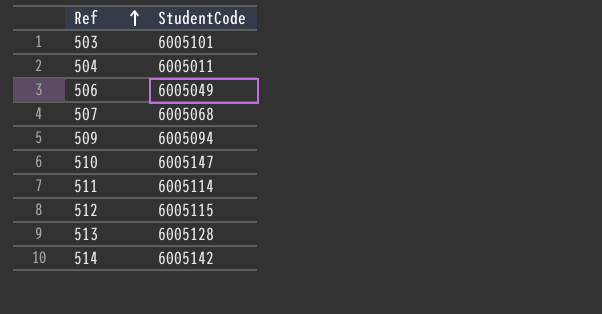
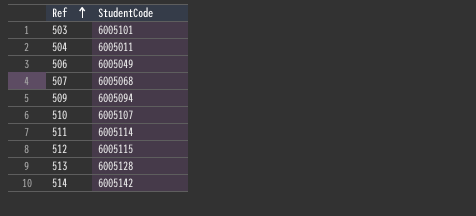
510 | StudentCode: 6005147 -> 6005107

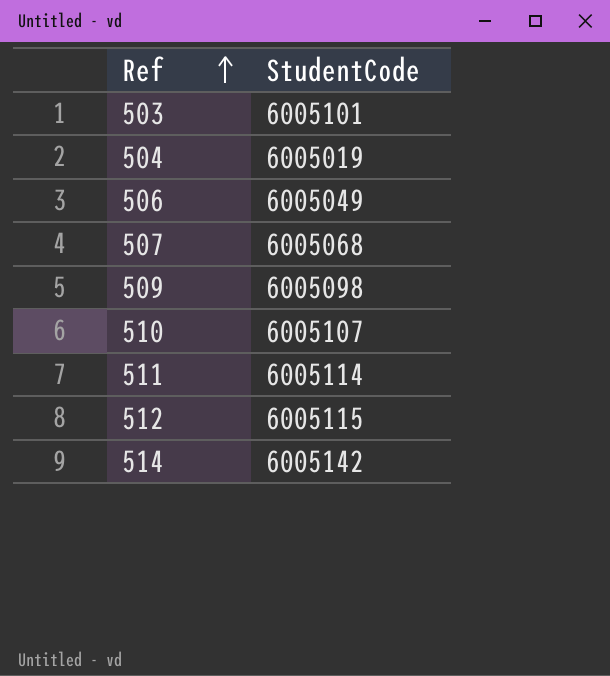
row 513: 6005128 -> none
504 | StudentCode: 6005011 -> 6005019
509 | StudentCode: 6005094 -> 6005098

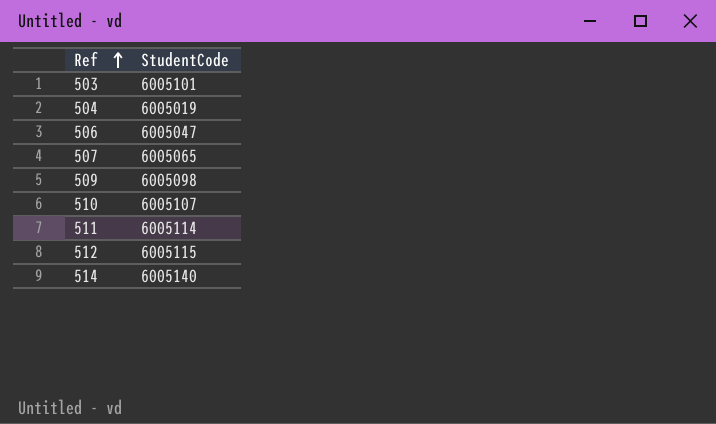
506 | StudentCode: 6005049 -> 6005047
507 | StudentCode: 6005068 -> 6005065
514 | StudentCode: 6005142 -> 6005140

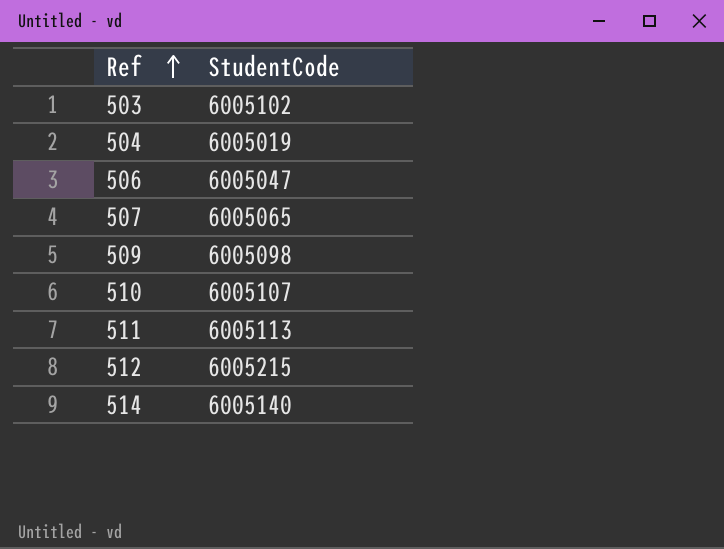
503 | StudentCode: 6005101 -> 6005102
511 | StudentCode: 6005114 -> 6005113
512 | StudentCode: 6005115 -> 6005215

